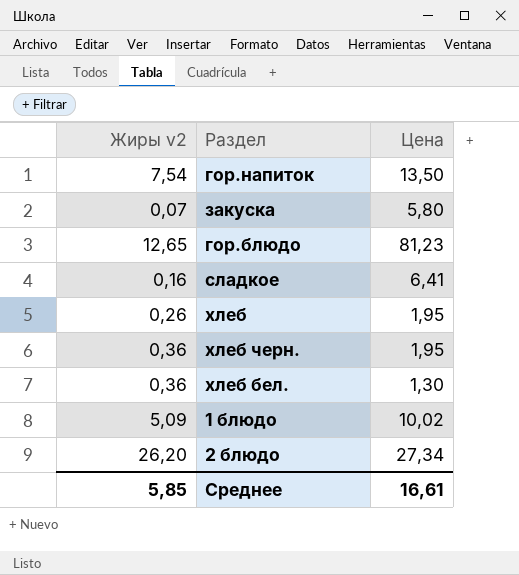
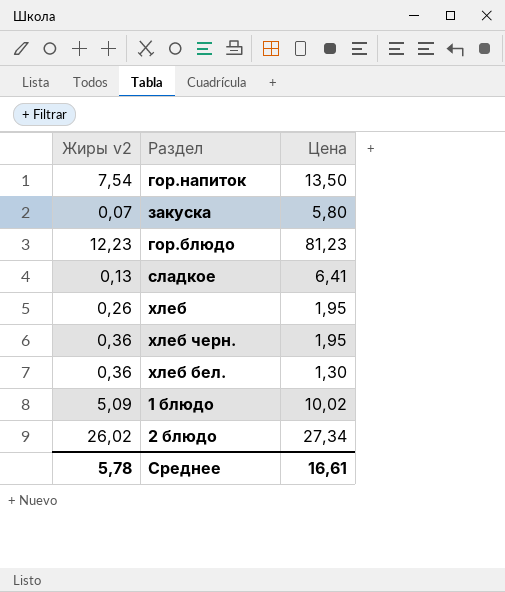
гор.блюдо | Жиры v2: 12,65 -> 12,23
сладкое | Жиры v2: 0,16 -> 0,13
2 блюдо | Жиры v2: 26,20 -> 26,02
Среднее | Жиры v2: 5,85 -> 5,78

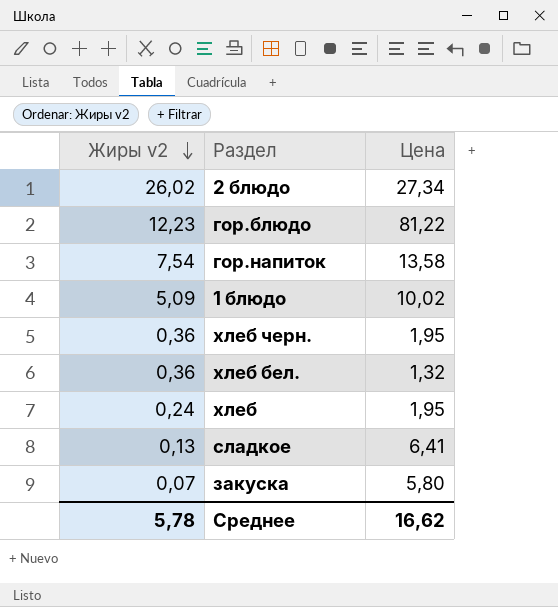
row order: none -> Жиры v2 descending
гор.блюдо | Цена: 81,23 -> 81,22
гор.напиток | Цена: 13,50 -> 13,58
хлеб бел. | Цена: 1,30 -> 1,32
хлеб | Жиры v2: 0,26 -> 0,24
Среднее | Цена: 16,61 -> 16,62

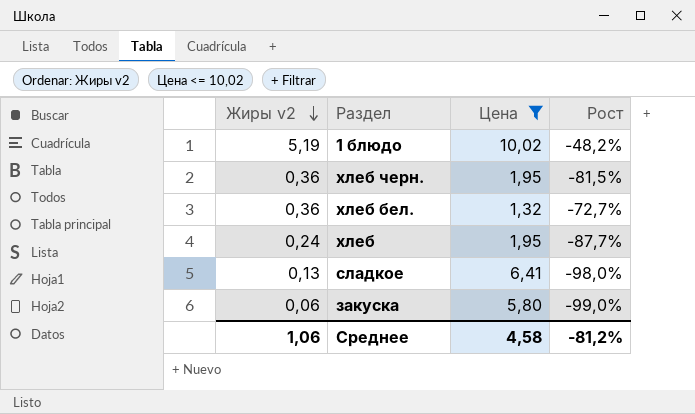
filter: none -> Цена <= 10,02
column Рост | formula: none -> ([Жиры v2] - [Цена]) / [Цена]
1 блюдо | Жиры v2: 5,09 -> 5,19
закуска | Жиры v2: 0,07 -> 0,06
Среднее | Жиры v2: 5,78 -> 1,06
Среднее | Цена: 16,62 -> 4,58

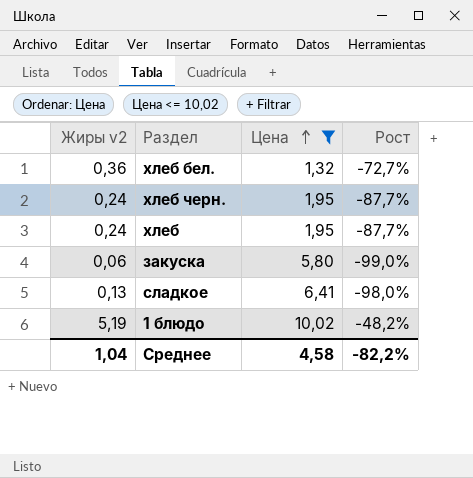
row order: Жиры v2 descending -> Цена ascending
хлеб черн. | Жиры v2: 0,36 -> 0,24
хлеб черн. | Рост: -81,5% -> -87,7%
Среднее | Жиры v2: 1,06 -> 1,04
Среднее | Рост: -81,2% -> -82,2%

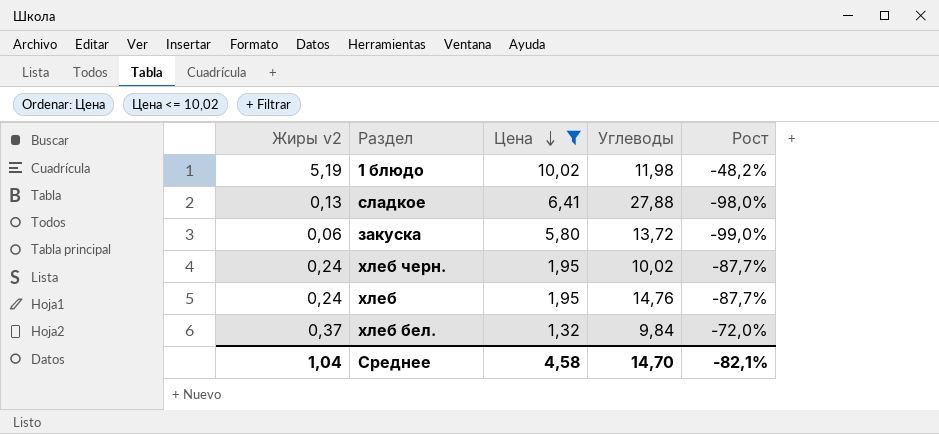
row order: Цена ascending -> Цена descending
column Углеводы | position: none -> 4
хлеб бел. | Жиры v2: 0,36 -> 0,37
хлеб бел. | Рост: -72,7% -> -72,0%
Среднее | Рост: -82,2% -> -82,1%

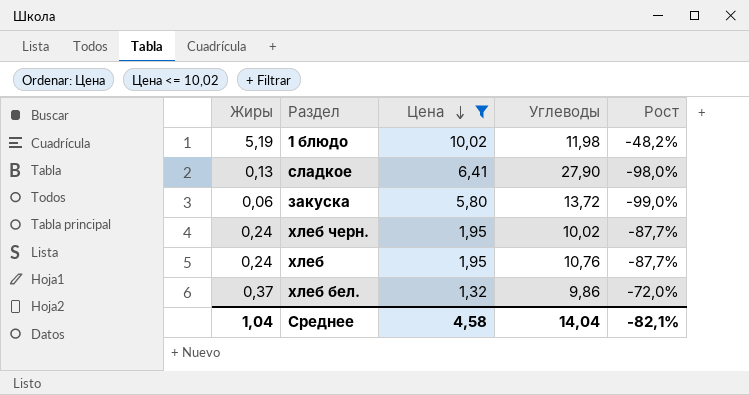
column name: Жиры v2 -> Жиры
сладкое | Углеводы: 27,88 -> 27,90
хлеб | Углеводы: 14,76 -> 10,76
хлеб бел. | Углеводы: 9,84 -> 9,86
Среднее | Углеводы: 14,70 -> 14,04

